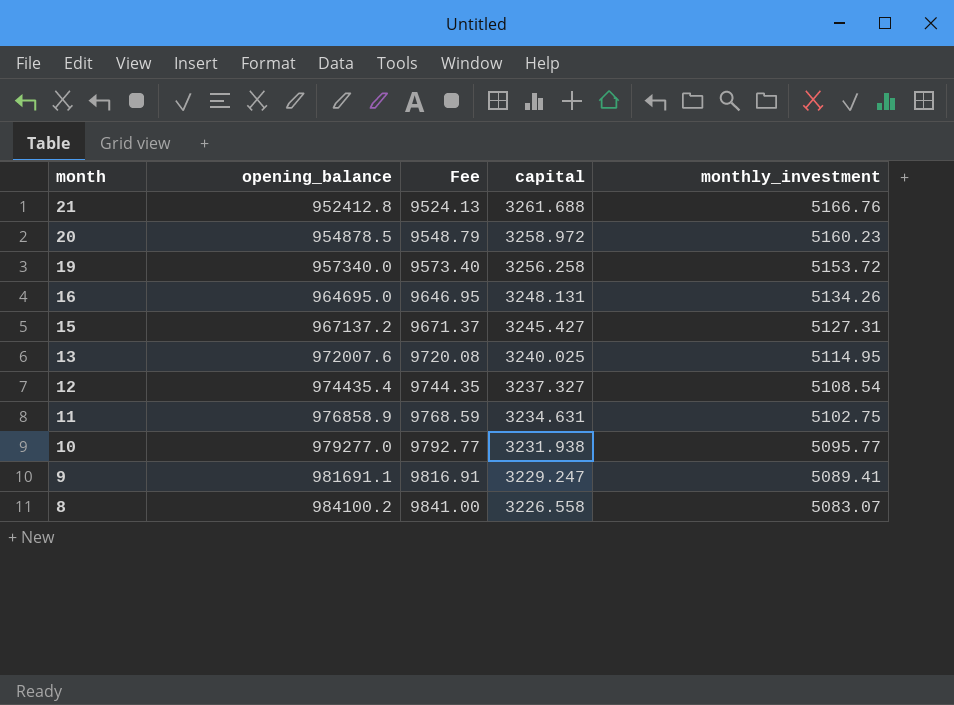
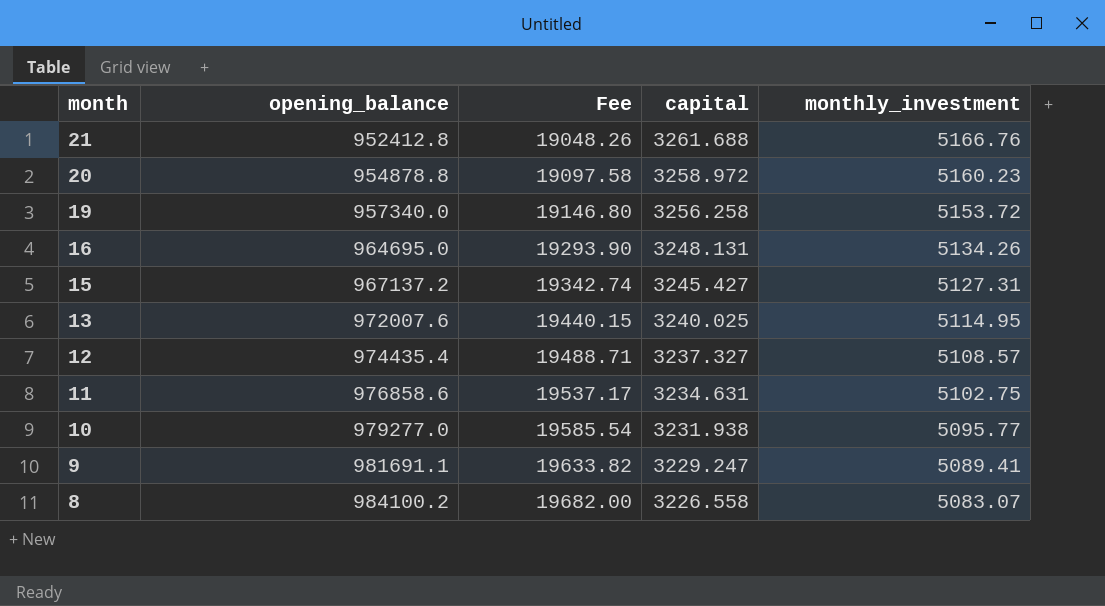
column Fee | formula: [opening_balance] * 0.01 -> [opening_balance] * 0.02
20 | opening_balance: 954878.5 -> 954878.8
12 | monthly_investment: 5108.54 -> 5108.57
11 | opening_balance: 976858.9 -> 976858.6

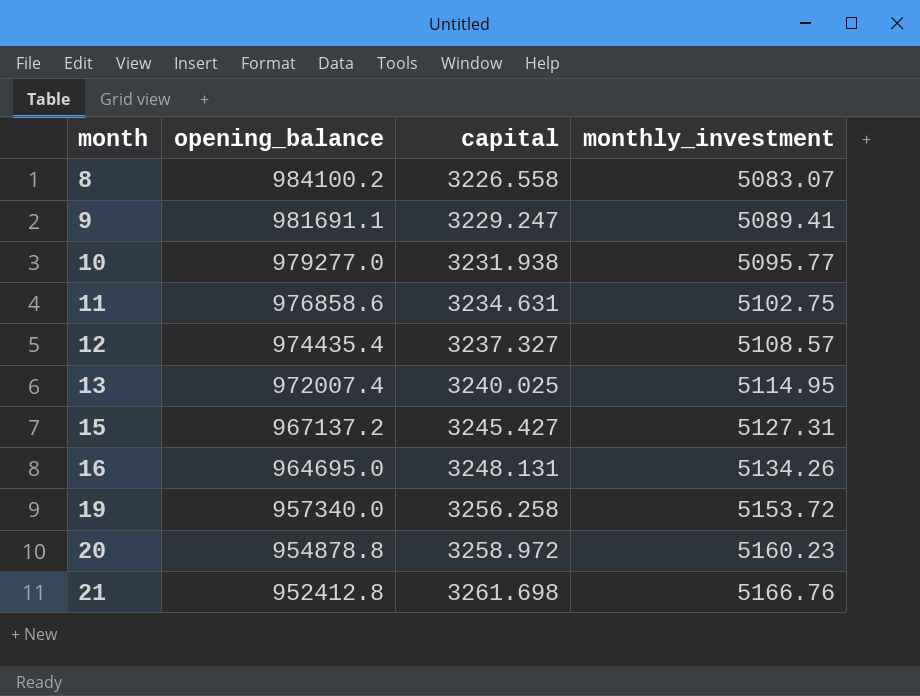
row order: month descending -> month ascending
column Fee | formula: [opening_balance] * 0.02 -> none
13 | opening_balance: 972007.6 -> 972007.4
21 | capital: 3261.688 -> 3261.698

